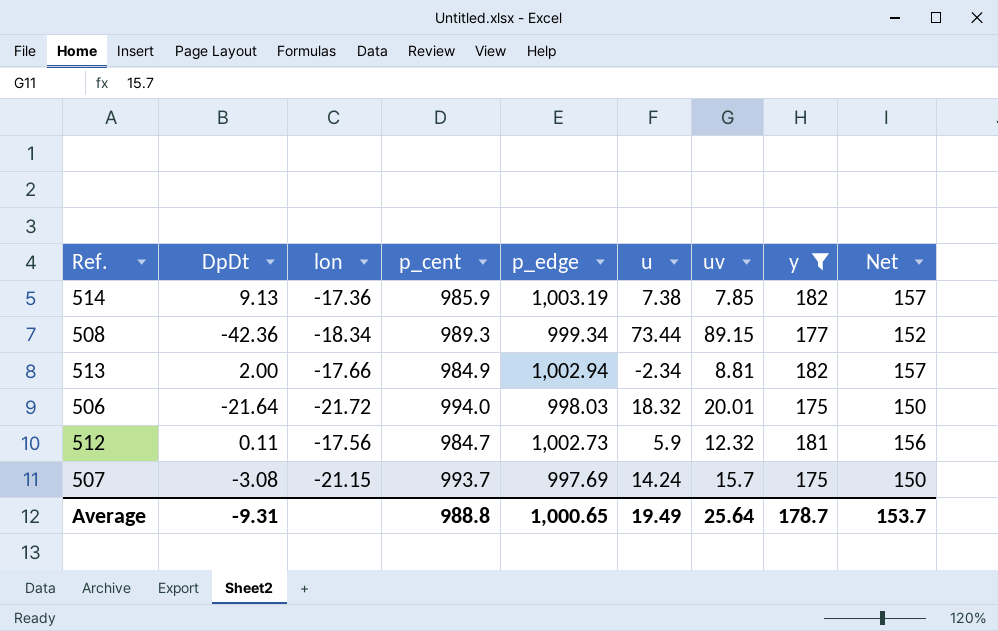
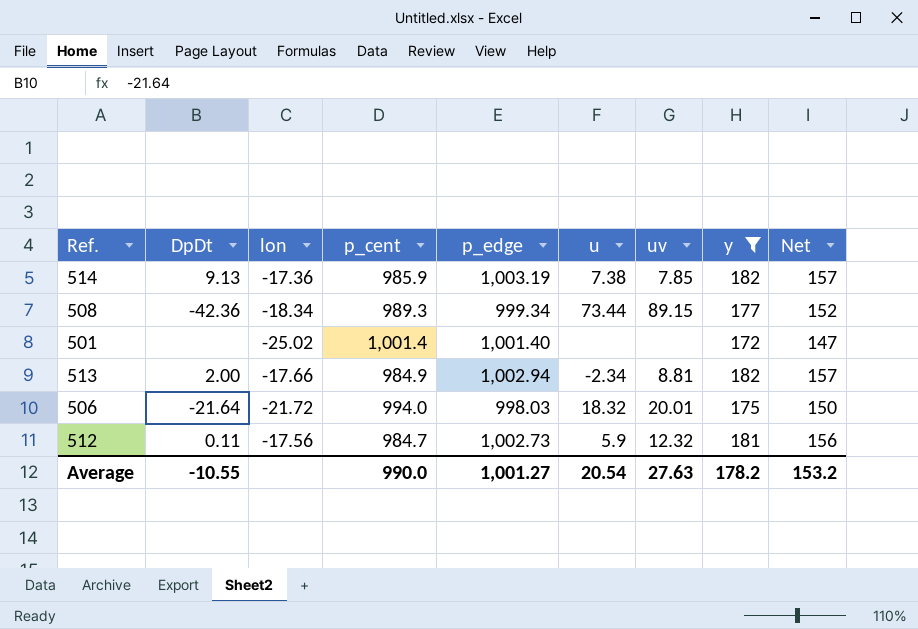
row 507: -3.08 | -21.15 | 993.7 | 997.69 | 14.24 | 15.7 | 175 | 150 -> none
row 501: none -> none | -25.02 | 1,001.4 | 1,001.40 | none | none | 172 | 147
Average | DpDt: -9.31 -> -10.55
Average | p_cent: 988.8 -> 990.0
Average | p_edge: 1,000.65 -> 1,001.27
Average | u: 19.49 -> 20.54
Average | uv: 25.64 -> 27.63
Average | y: 178.7 -> 178.2
Average | Net: 153.7 -> 153.2

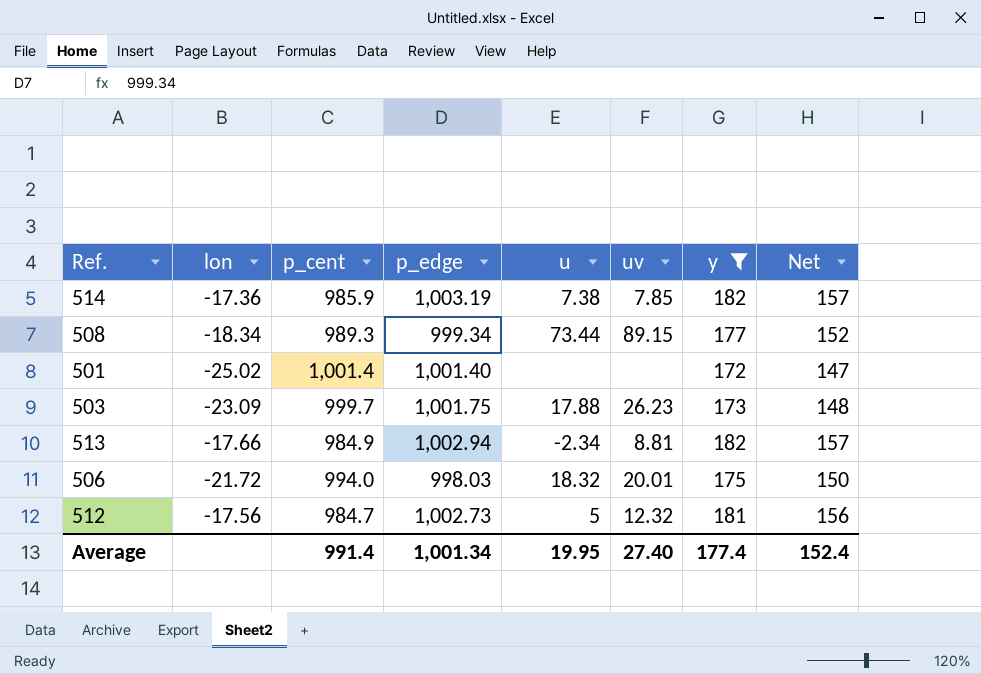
column DpDt | position: 2 -> none
row 503: none -> -23.09 | 999.7 | 1,001.75 | 17.88 | 26.23 | 173 | 148
512 | u: 5.9 -> 5
Average | p_cent: 990.0 -> 991.4
Average | p_edge: 1,001.27 -> 1,001.34
Average | u: 20.54 -> 19.95
Average | uv: 27.63 -> 27.40
Average | y: 178.2 -> 177.4
Average | Net: 153.2 -> 152.4

